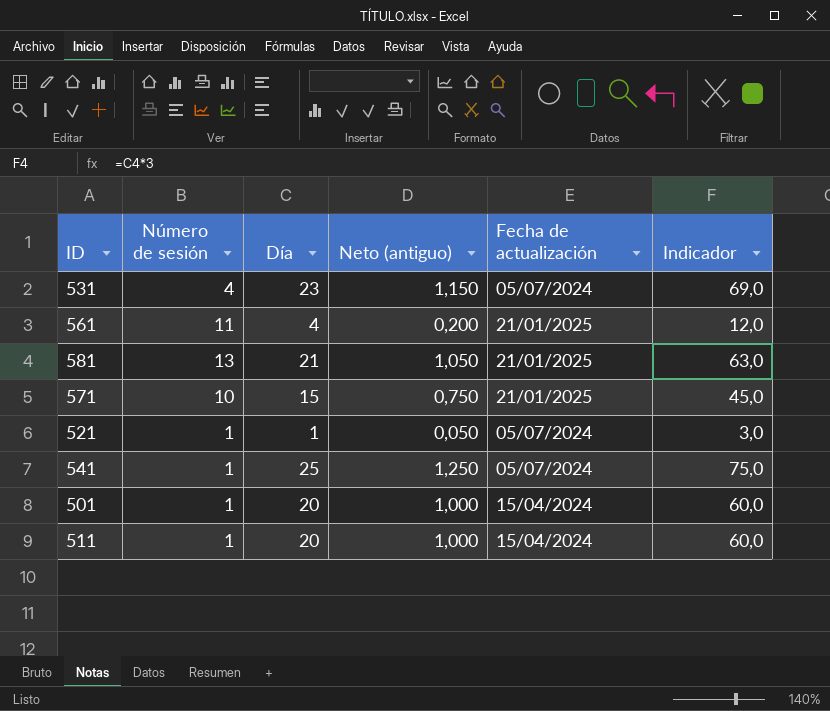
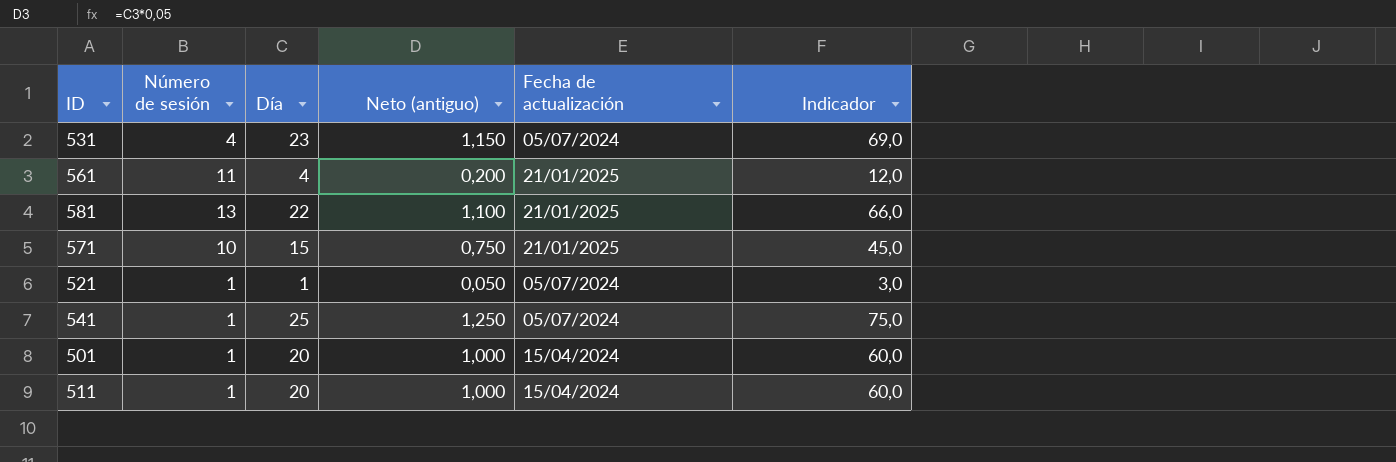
581 | Día: 21 -> 22
581 | Neto (antiguo): 1,050 -> 1,100
581 | Indicador: 63,0 -> 66,0

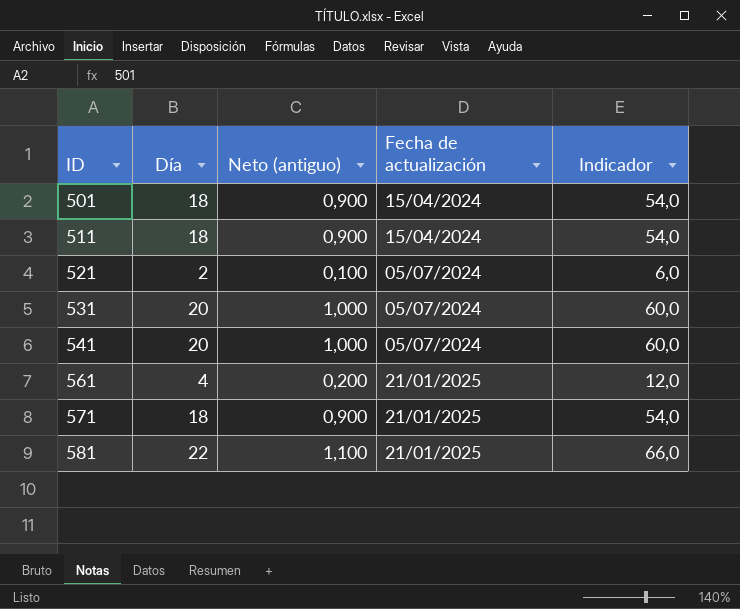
row order: none -> ID ascending
column Número de sesión | position: 2 -> none
501 | Día: 20 -> 18
501 | Neto (antiguo): 1,000 -> 0,900
501 | Indicador: 60,0 -> 54,0
511 | Día: 20 -> 18
511 | Neto (antiguo): 1,000 -> 0,900
511 | Indicador: 60,0 -> 54,0
521 | Día: 1 -> 2
521 | Neto (antiguo): 0,050 -> 0,100
521 | Indicador: 3,0 -> 6,0
531 | Día: 23 -> 20
531 | Neto (antiguo): 1,150 -> 1,000
531 | Indicador: 69,0 -> 60,0
541 | Día: 25 -> 20
541 | Neto (antiguo): 1,250 -> 1,000
541 | Indicador: 75,0 -> 60,0
571 | Día: 15 -> 18
571 | Neto (antiguo): 0,750 -> 0,900
571 | Indicador: 45,0 -> 54,0

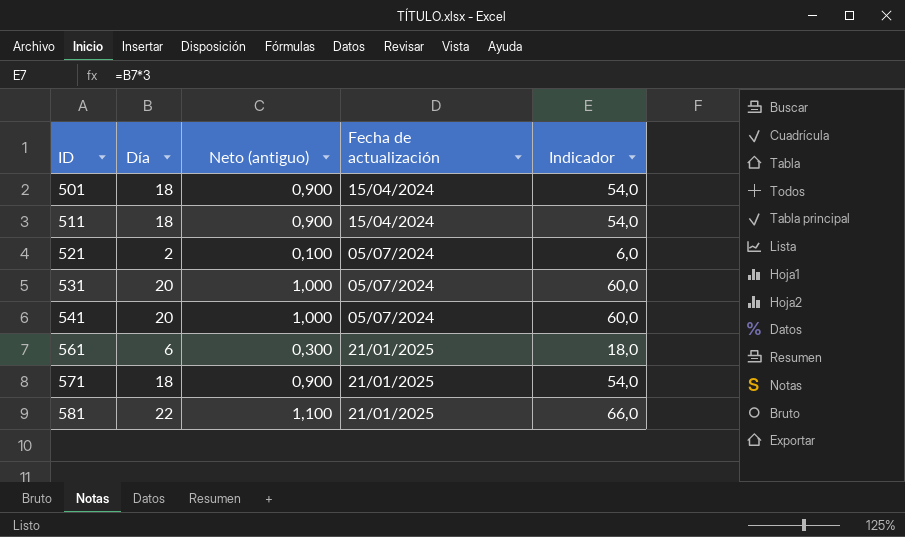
561 | Día: 4 -> 6
561 | Neto (antiguo): 0,200 -> 0,300
561 | Indicador: 12,0 -> 18,0

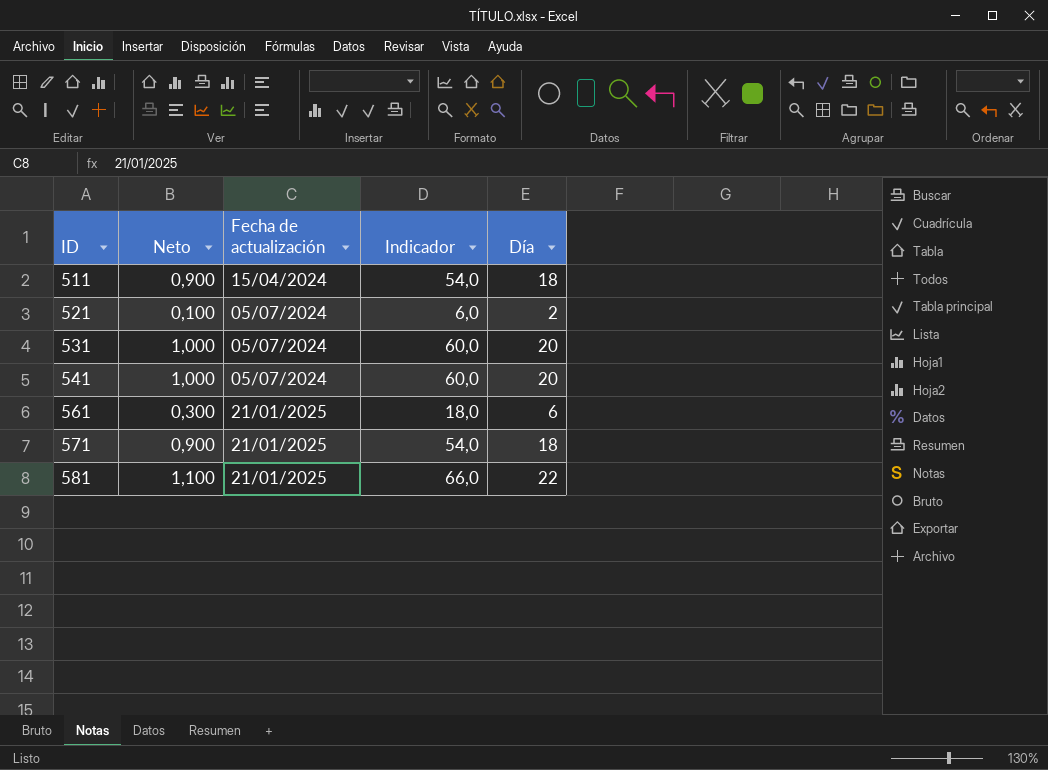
column name: Neto (antiguo) -> Neto
column Día | position: 2 -> 5
row 501: 18 | 0,900 | 15/04/2024 | 54,0 -> none

